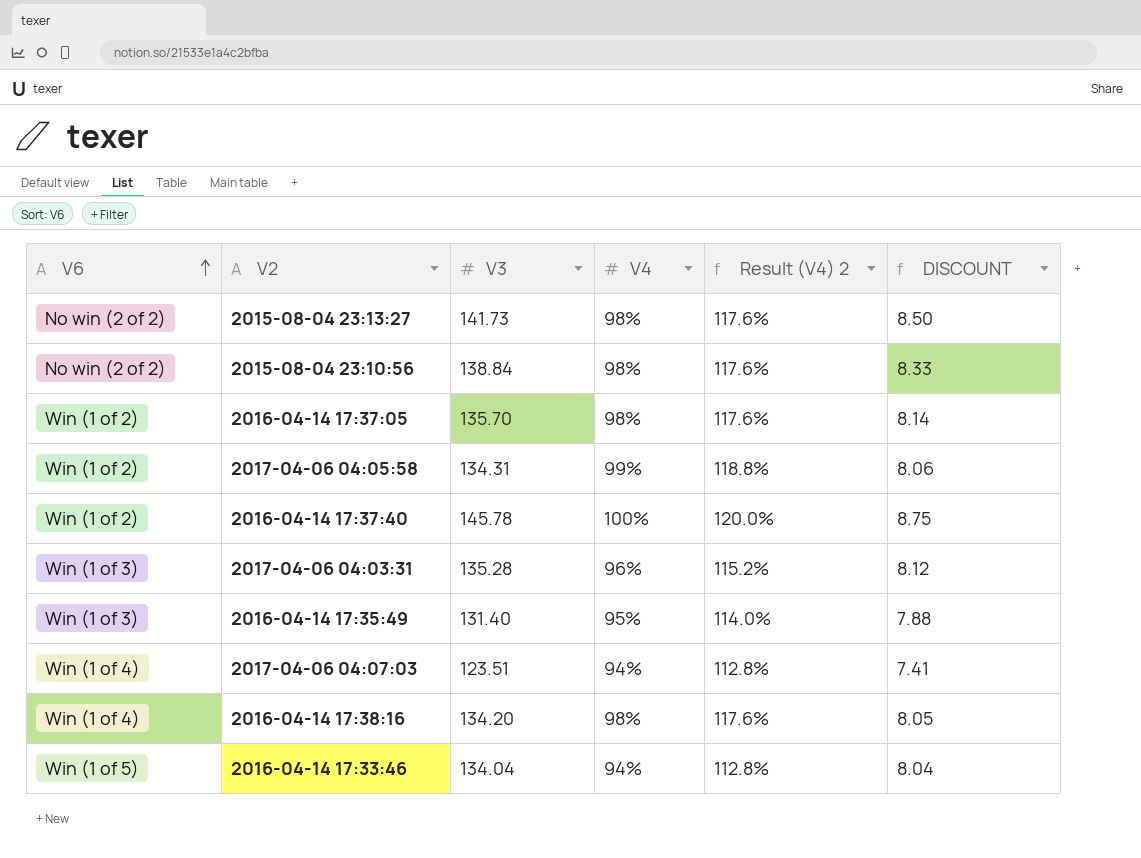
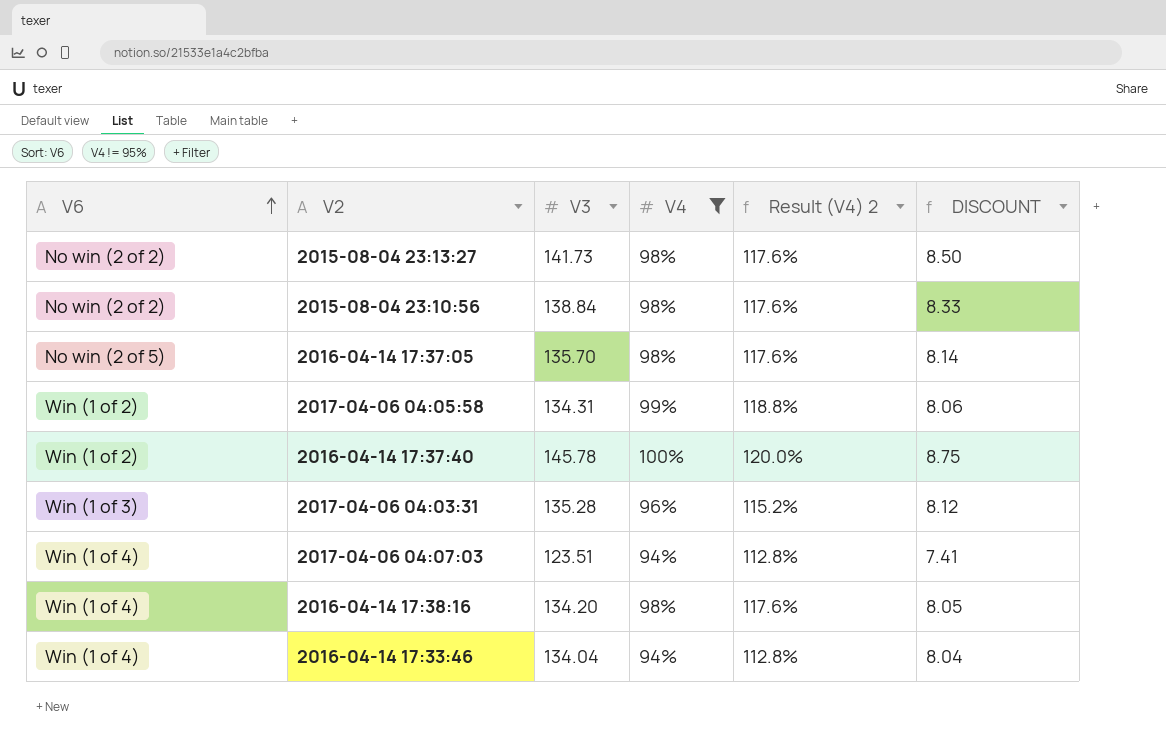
filter: none -> V4 != 95%
2016-04-14 17:37:05 | V6: Win (1 of 2) -> No win (2 of 5)
2016-04-14 17:33:46 | V6: Win (1 of 5) -> Win (1 of 4)

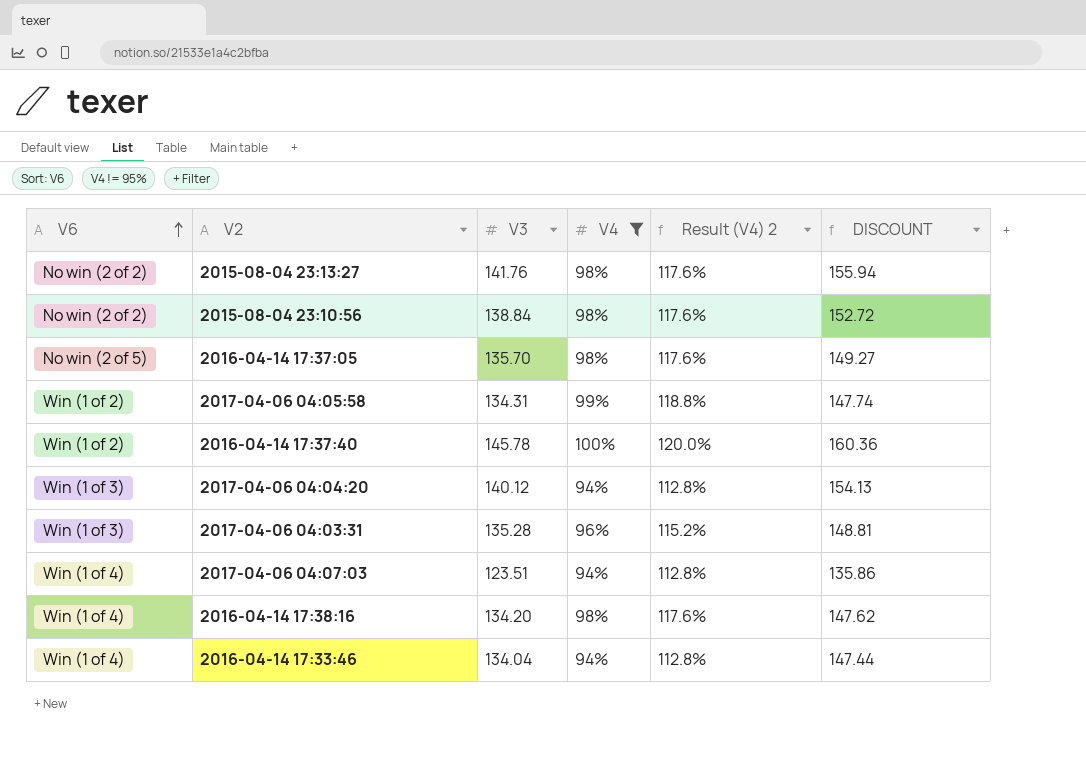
column DISCOUNT | formula: [V3] * 0.06 -> [V3] * 1.1
2015-08-04 23:13:27 | V3: 141.73 -> 141.76
row 2017-04-06 04:04:20: none -> Win (1 of 3) | 140.12 | 94% | 112.8% | 154.13

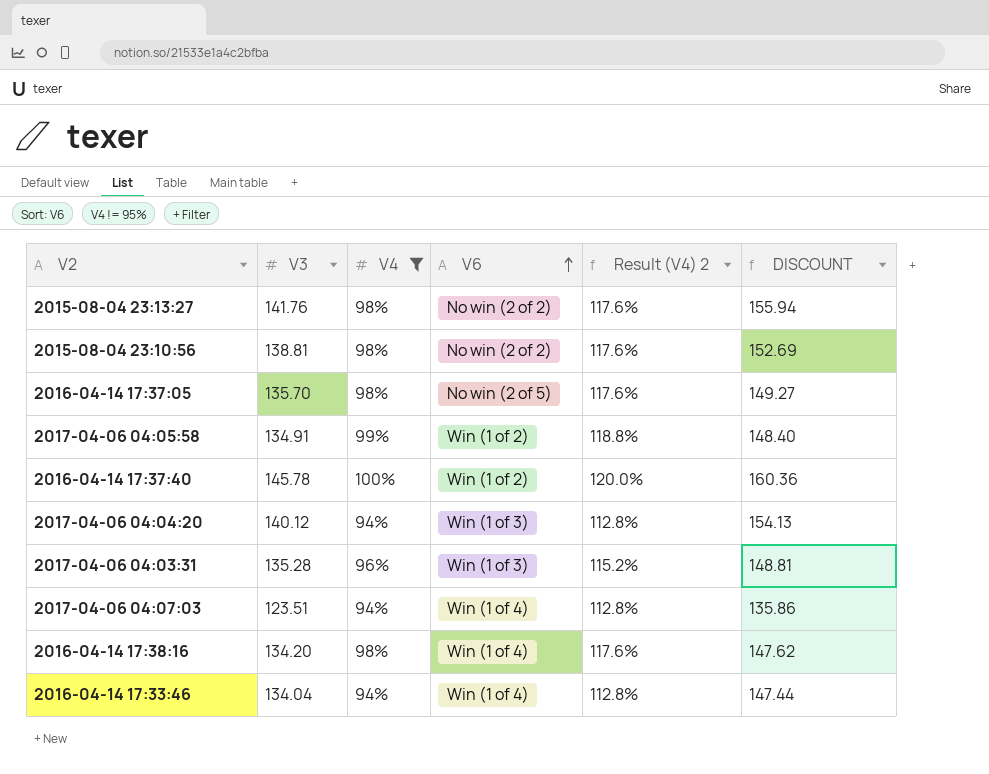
column V6 | position: 1 -> 4
2015-08-04 23:10:56 | V3: 138.84 -> 138.81
2015-08-04 23:10:56 | DISCOUNT: 152.72 -> 152.69
2017-04-06 04:05:58 | V3: 134.31 -> 134.91
2017-04-06 04:05:58 | DISCOUNT: 147.74 -> 148.40

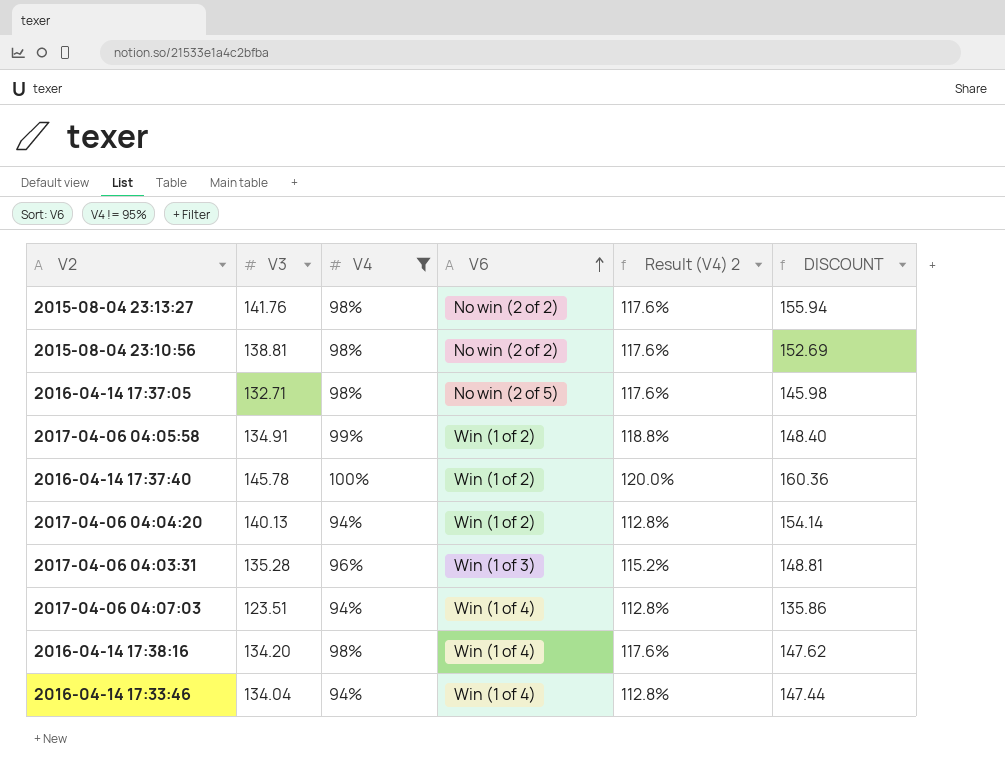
2016-04-14 17:37:05 | V3: 135.70 -> 132.71
2016-04-14 17:37:05 | DISCOUNT: 149.27 -> 145.98
2017-04-06 04:04:20 | V3: 140.12 -> 140.13
2017-04-06 04:04:20 | V6: Win (1 of 3) -> Win (1 of 2)
2017-04-06 04:04:20 | DISCOUNT: 154.13 -> 154.14

